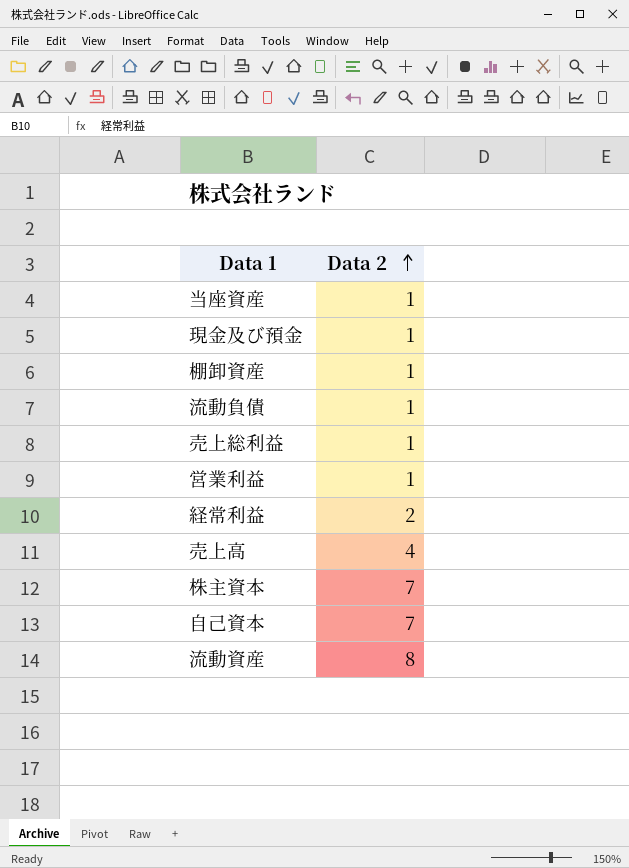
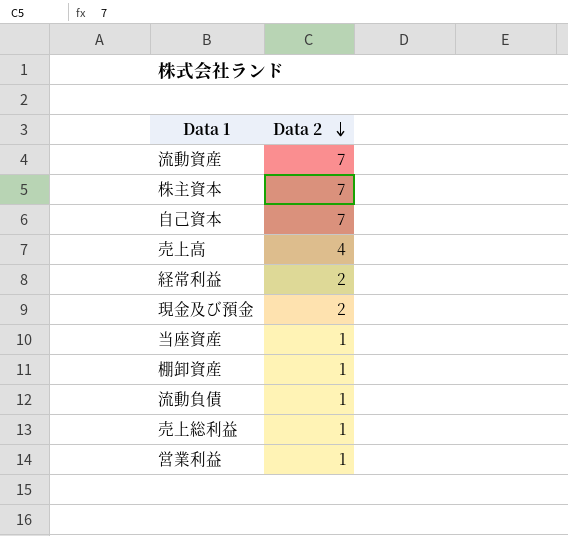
row order: Data 2 ascending -> Data 2 descending
流動資産 | Data 2: 8 -> 7
現金及び預金 | Data 2: 1 -> 2

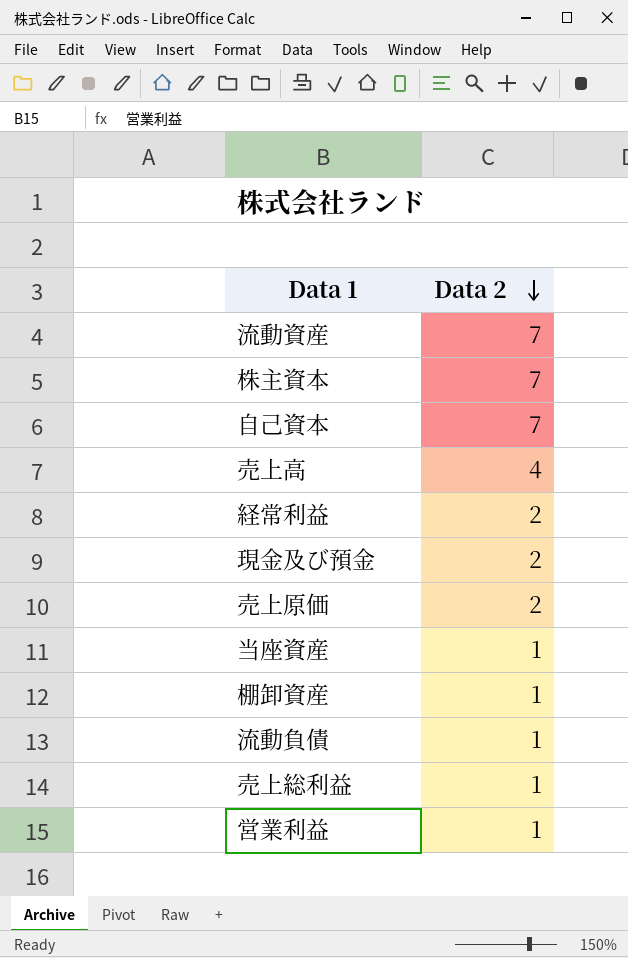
row 売上原価: none -> 2

